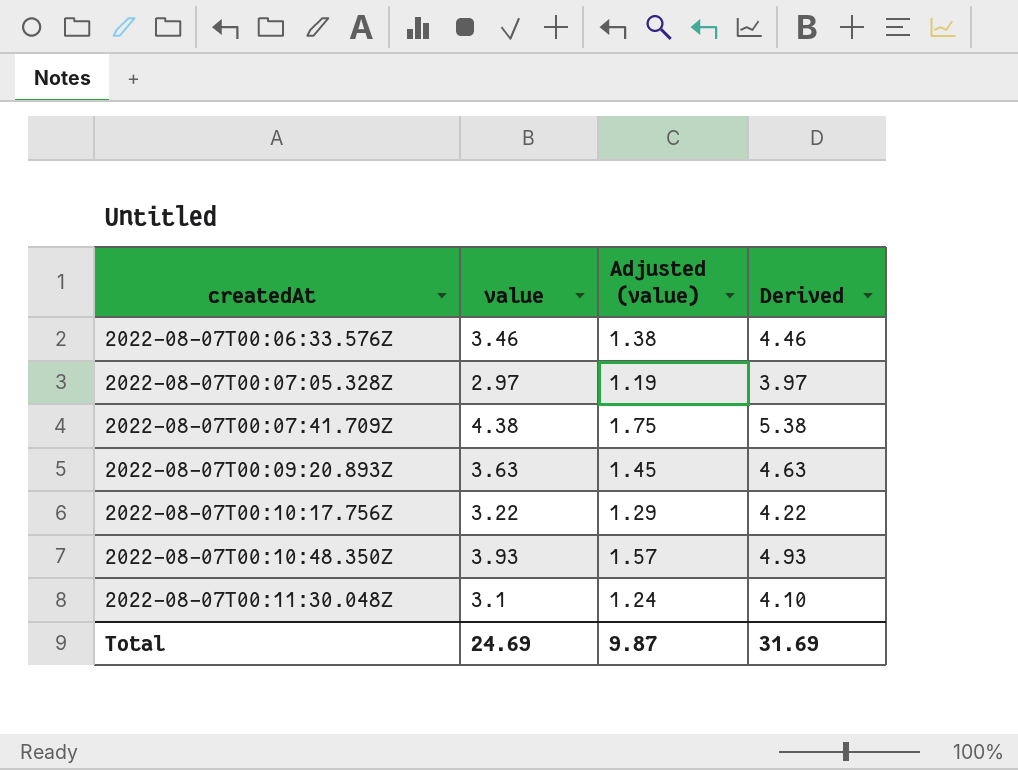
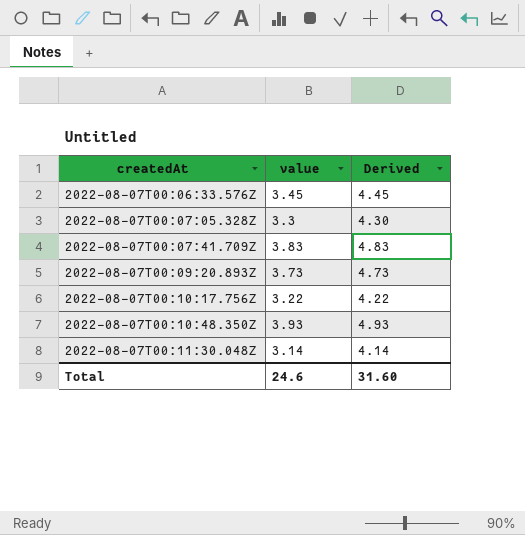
column Adjusted (value) | formula: [value] * 0.4 -> none
2022-08-07T00:06:33.576Z | value: 3.46 -> 3.45
2022-08-07T00:06:33.576Z | Derived: 4.46 -> 4.45
2022-08-07T00:07:05.328Z | value: 2.97 -> 3.3
2022-08-07T00:07:05.328Z | Derived: 3.97 -> 4.30
2022-08-07T00:07:41.709Z | value: 4.38 -> 3.83
2022-08-07T00:07:41.709Z | Derived: 5.38 -> 4.83
2022-08-07T00:09:20.893Z | value: 3.63 -> 3.73
2022-08-07T00:09:20.893Z | Derived: 4.63 -> 4.73
2022-08-07T00:11:30.048Z | value: 3.1 -> 3.14
2022-08-07T00:11:30.048Z | Derived: 4.10 -> 4.14
Total | value: 24.69 -> 24.6
Total | Derived: 31.69 -> 31.60

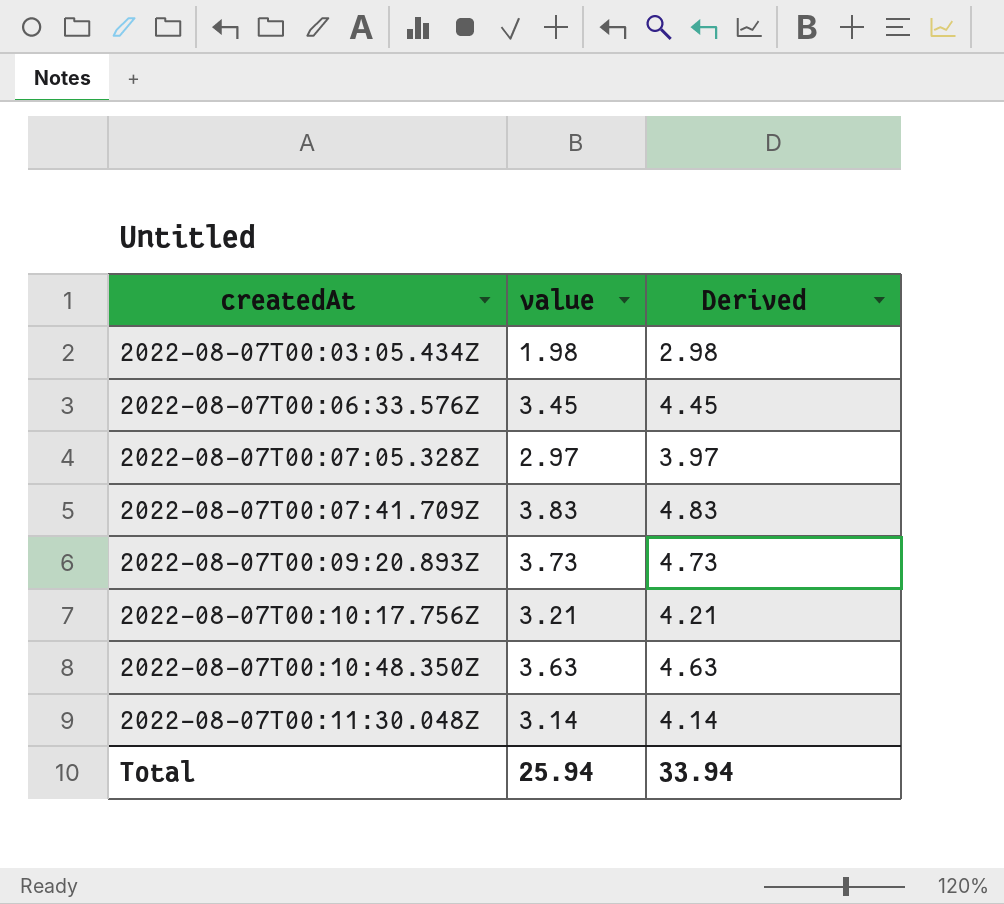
row 2022-08-07T00:03:05.434Z: none -> 1.98 | 2.98
2022-08-07T00:07:05.328Z | value: 3.3 -> 2.97
2022-08-07T00:07:05.328Z | Derived: 4.30 -> 3.97
2022-08-07T00:10:17.756Z | value: 3.22 -> 3.21
2022-08-07T00:10:17.756Z | Derived: 4.22 -> 4.21
2022-08-07T00:10:48.350Z | value: 3.93 -> 3.63
2022-08-07T00:10:48.350Z | Derived: 4.93 -> 4.63
Total | value: 24.6 -> 25.94
Total | Derived: 31.60 -> 33.94

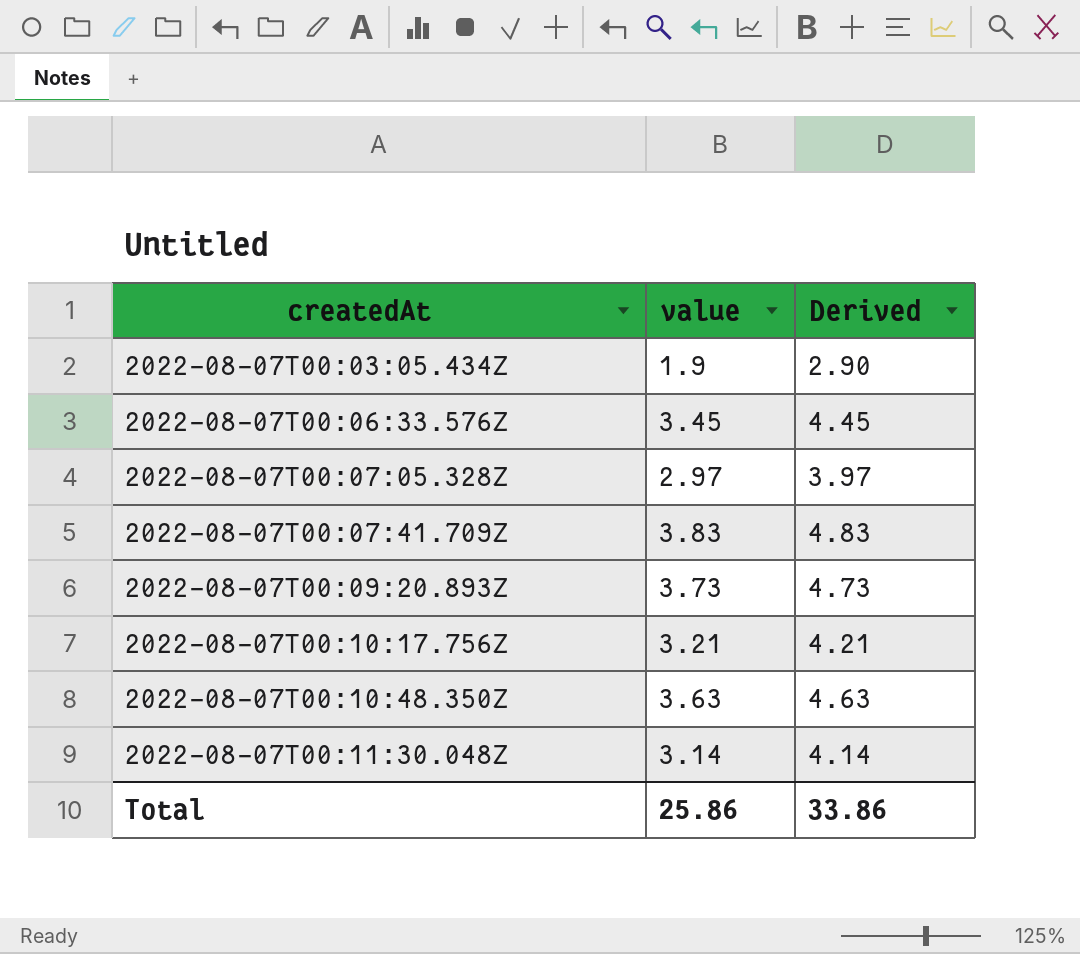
2022-08-07T00:03:05.434Z | value: 1.98 -> 1.9
2022-08-07T00:03:05.434Z | Derived: 2.98 -> 2.90
Total | value: 25.94 -> 25.86
Total | Derived: 33.94 -> 33.86

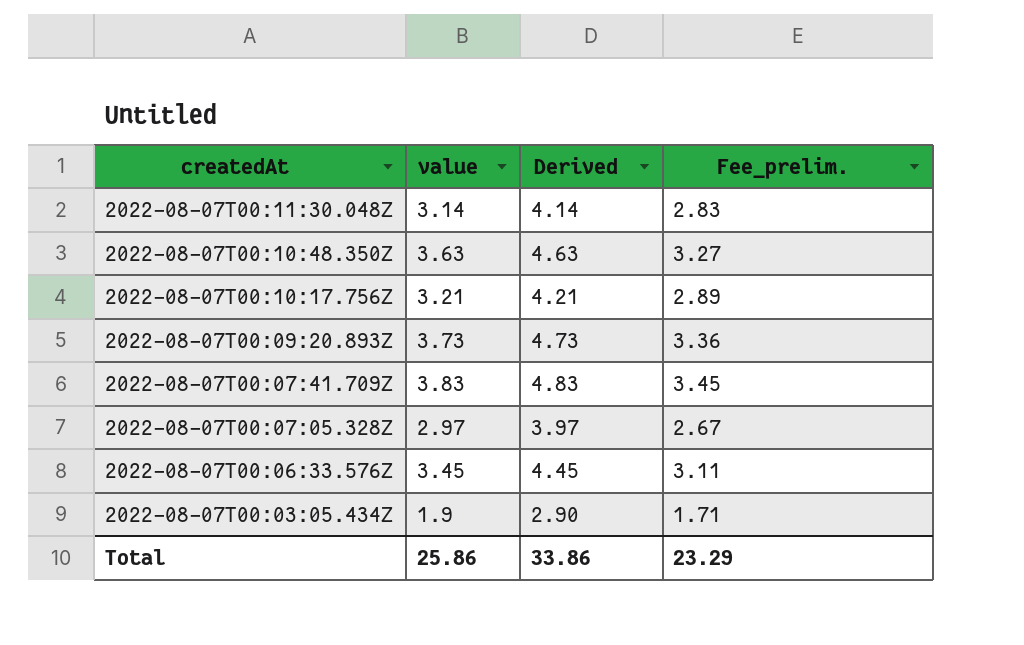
row order: createdAt ascending -> createdAt descending
column Fee_prelim. | formula: none -> [value] * 0.9

